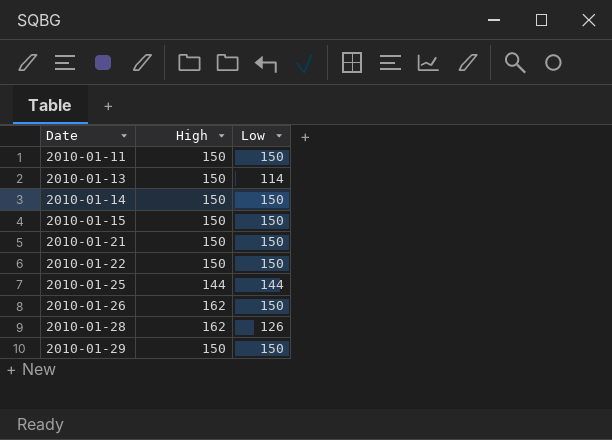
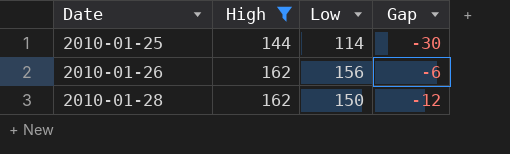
filter: none -> High != 150
column Gap | formula: none -> [Low] - [High]
2010-01-25 | Low: 144 -> 114
2010-01-26 | Low: 150 -> 156
2010-01-28 | Low: 126 -> 150

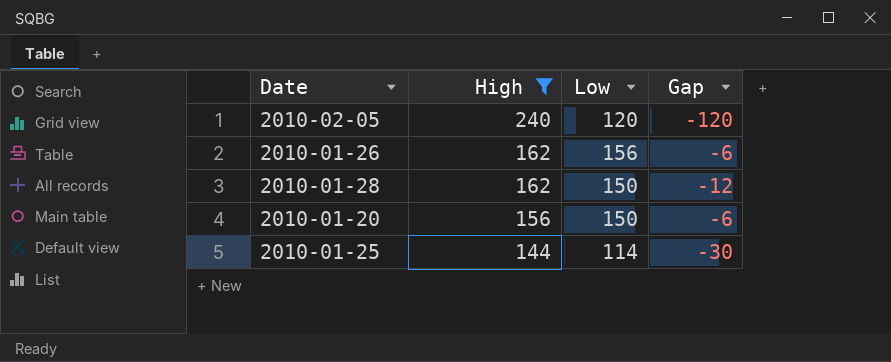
row order: Date ascending -> High descending
row 2010-02-05: none -> 240 | 120 | -120
row 2010-01-20: none -> 156 | 150 | -6

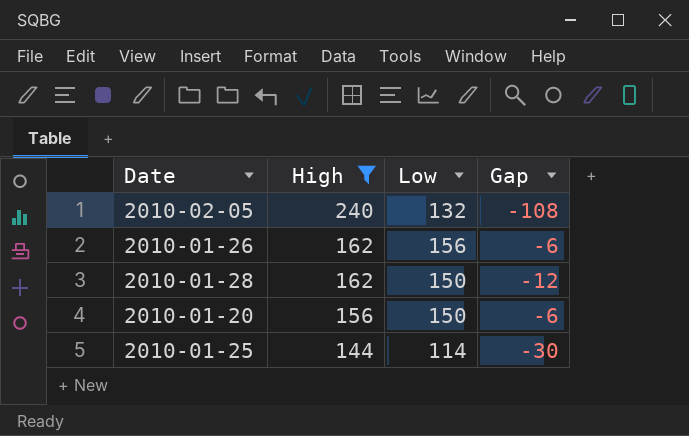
2010-02-05 | Low: 120 -> 132
2010-02-05 | Gap: -120 -> -108

